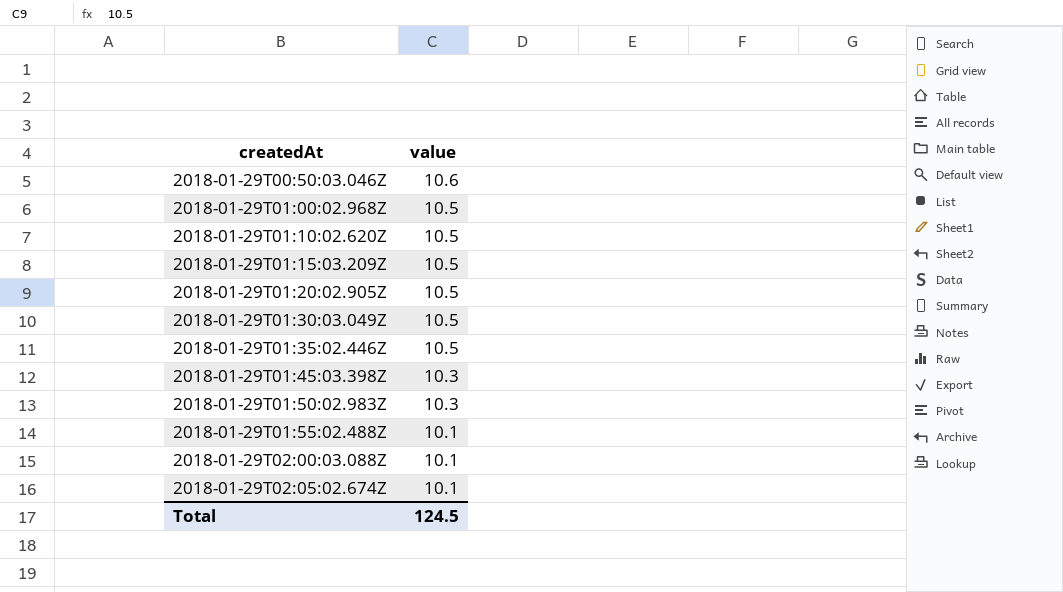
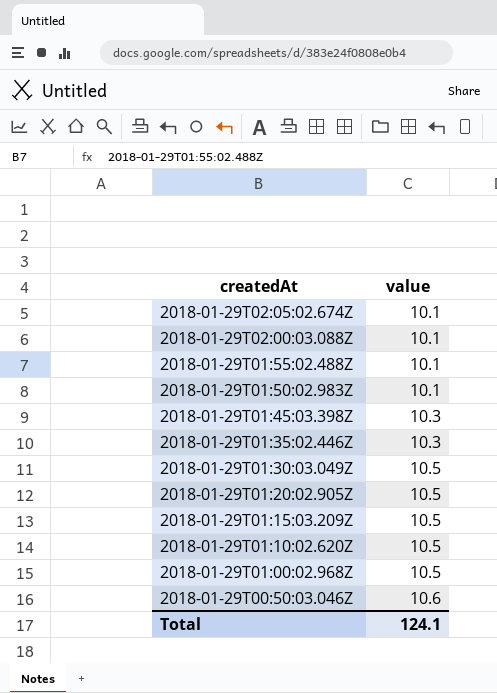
row order: createdAt ascending -> createdAt descending
2018-01-29T01:50:02.983Z | value: 10.3 -> 10.1
2018-01-29T01:35:02.446Z | value: 10.5 -> 10.3
Total | value: 124.5 -> 124.1

